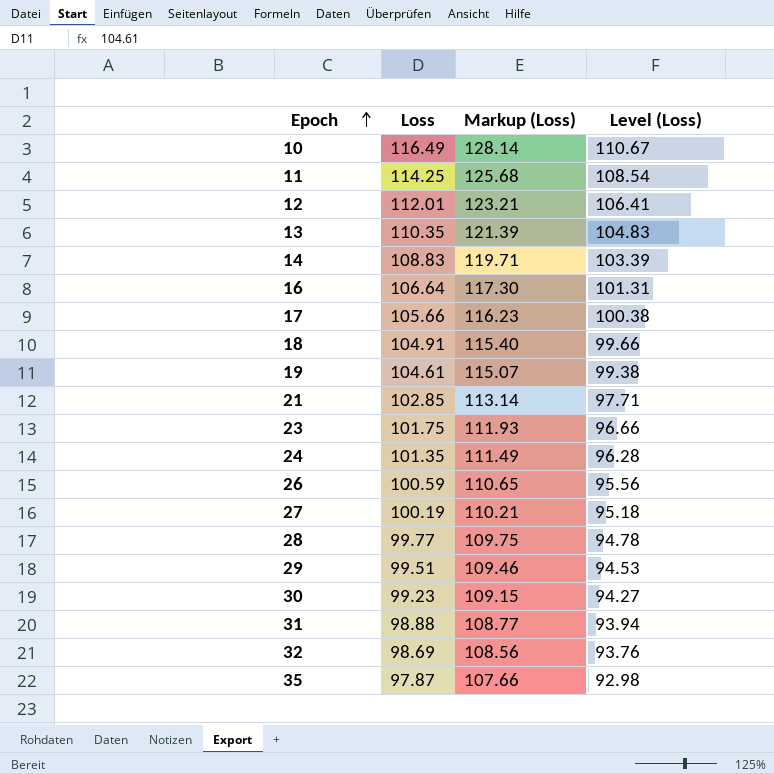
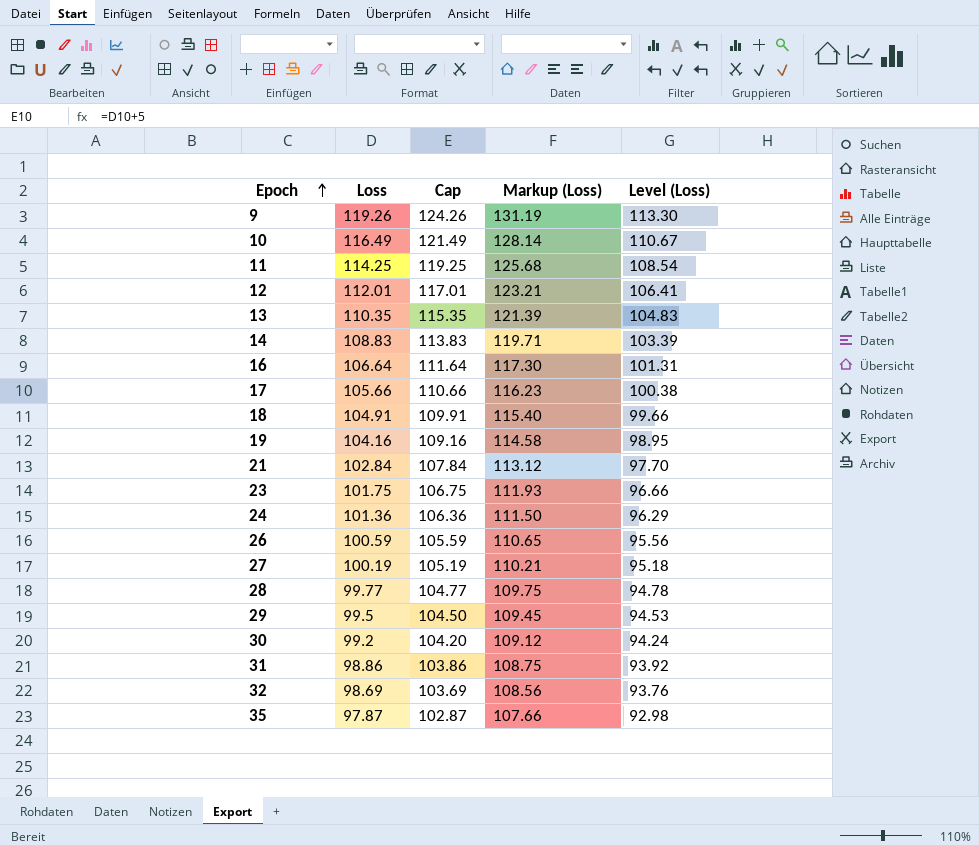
column Cap | formula: none -> [Loss] + 5
row 9: none -> 119.26 | 124.26 | 131.19 | 113.30
19 | Loss: 104.61 -> 104.16
19 | Markup (Loss): 115.07 -> 114.58
19 | Level (Loss): 99.38 -> 98.95
21 | Loss: 102.85 -> 102.84
21 | Markup (Loss): 113.14 -> 113.12
21 | Level (Loss): 97.71 -> 97.70
24 | Loss: 101.35 -> 101.36
24 | Markup (Loss): 111.49 -> 111.50
24 | Level (Loss): 96.28 -> 96.29
29 | Loss: 99.51 -> 99.5
29 | Markup (Loss): 109.46 -> 109.45
30 | Loss: 99.23 -> 99.2
30 | Markup (Loss): 109.15 -> 109.12
30 | Level (Loss): 94.27 -> 94.24
31 | Loss: 98.88 -> 98.86
31 | Markup (Loss): 108.77 -> 108.75
31 | Level (Loss): 93.94 -> 93.92

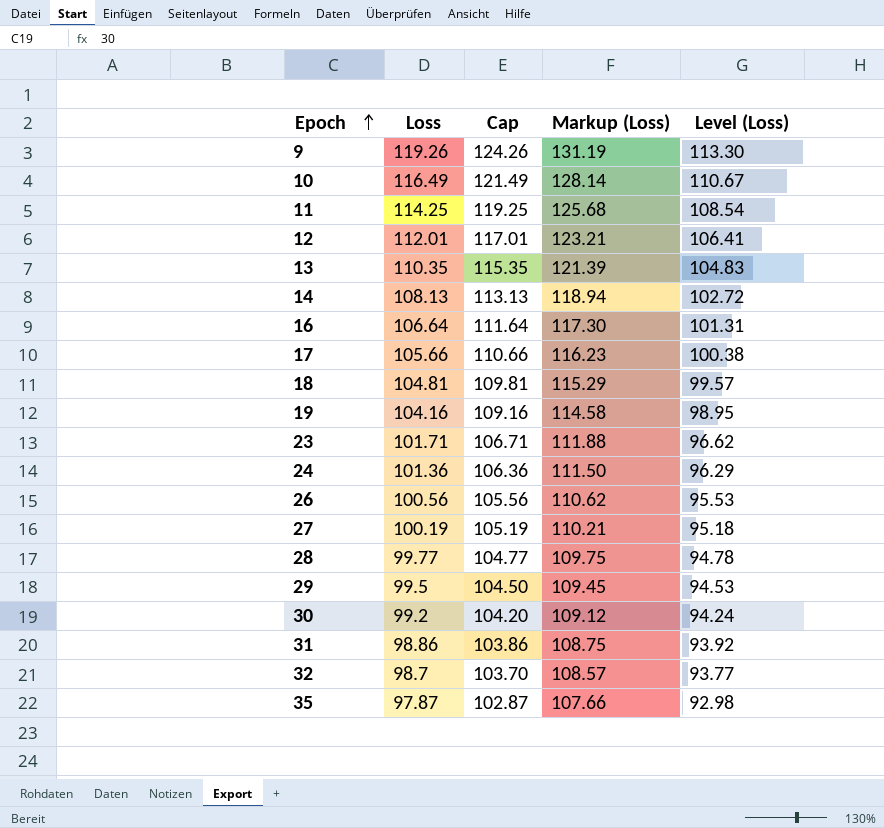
row 21: 102.84 | 107.84 | 113.12 | 97.70 -> none
14 | Loss: 108.83 -> 108.13
14 | Cap: 113.83 -> 113.13
14 | Markup (Loss): 119.71 -> 118.94
14 | Level (Loss): 103.39 -> 102.72
18 | Loss: 104.91 -> 104.81
18 | Cap: 109.91 -> 109.81
18 | Markup (Loss): 115.40 -> 115.29
18 | Level (Loss): 99.66 -> 99.57
23 | Loss: 101.75 -> 101.71
23 | Cap: 106.75 -> 106.71
23 | Markup (Loss): 111.93 -> 111.88
23 | Level (Loss): 96.66 -> 96.62
26 | Loss: 100.59 -> 100.56
26 | Cap: 105.59 -> 105.56
26 | Markup (Loss): 110.65 -> 110.62
26 | Level (Loss): 95.56 -> 95.53
32 | Loss: 98.69 -> 98.7
32 | Cap: 103.69 -> 103.70
32 | Markup (Loss): 108.56 -> 108.57
32 | Level (Loss): 93.76 -> 93.77

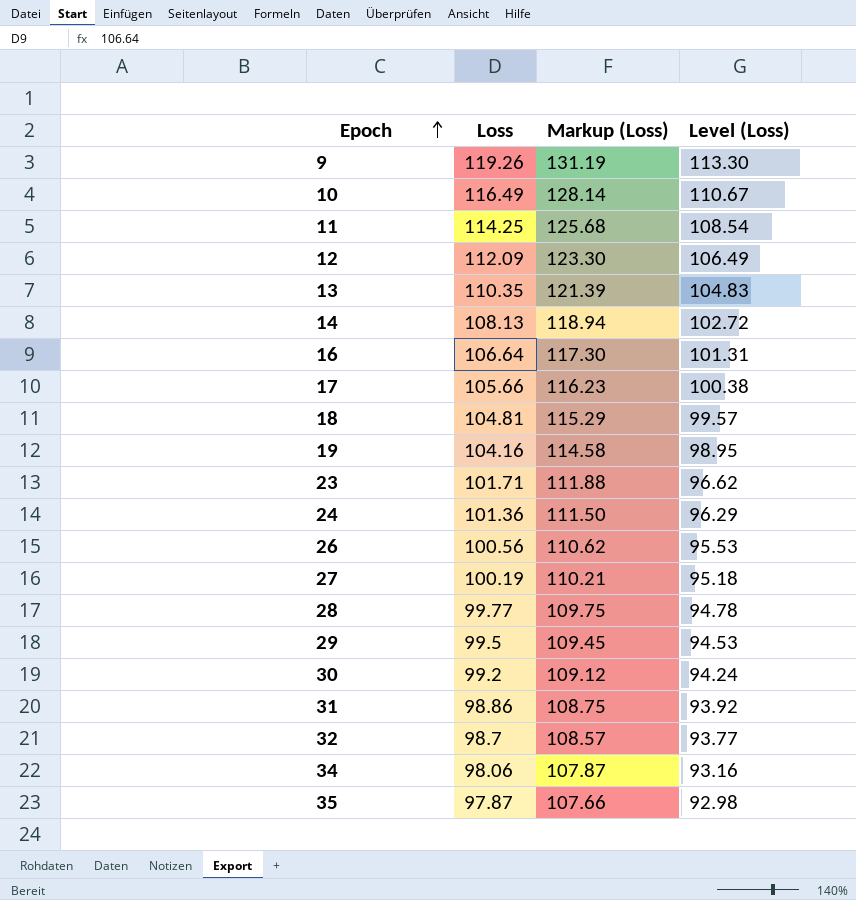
column Cap | formula: [Loss] + 5 -> none
12 | Loss: 112.01 -> 112.09
12 | Markup (Loss): 123.21 -> 123.30
12 | Level (Loss): 106.41 -> 106.49
row 34: none -> 98.06 | 107.87 | 93.16

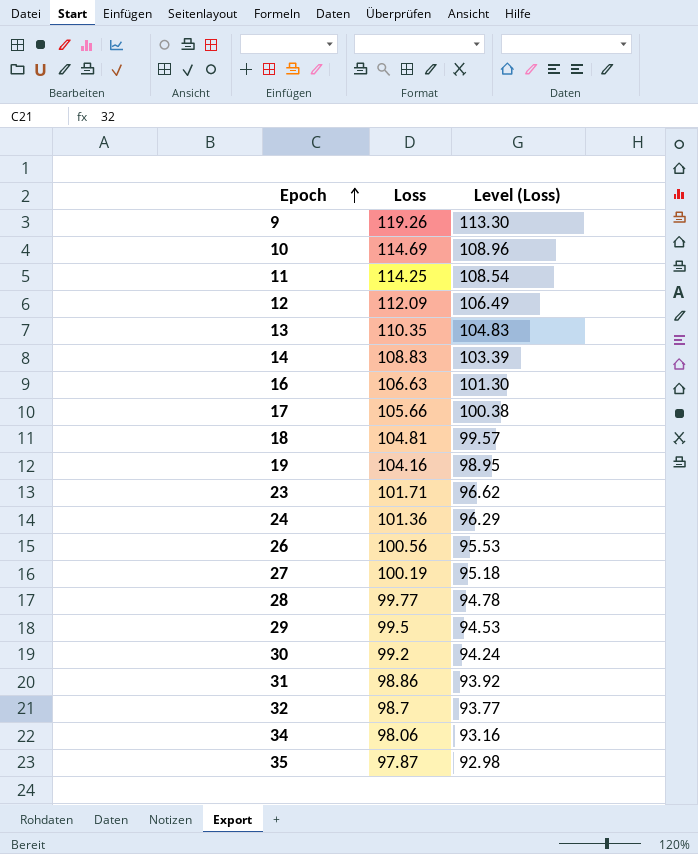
column Markup (Loss) | formula: [Loss] * 1.1 -> none
10 | Loss: 116.49 -> 114.69
10 | Level (Loss): 110.67 -> 108.96
14 | Loss: 108.13 -> 108.83
14 | Level (Loss): 102.72 -> 103.39
16 | Loss: 106.64 -> 106.63
16 | Level (Loss): 101.31 -> 101.30

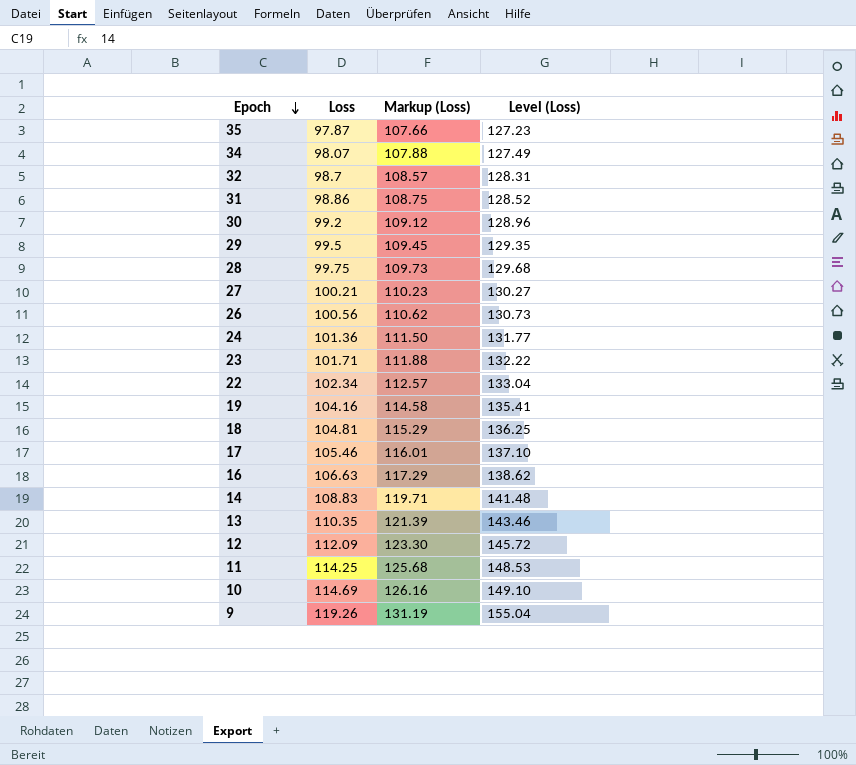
row order: Epoch ascending -> Epoch descending
column Markup (Loss) | formula: none -> [Loss] * 1.1
column Level (Loss) | formula: [Loss] * 0.95 -> [Loss] * 1.3
34 | Loss: 98.06 -> 98.07
28 | Loss: 99.77 -> 99.75
27 | Loss: 100.19 -> 100.21
row 22: none -> 102.34 | 112.57 | 133.04
17 | Loss: 105.66 -> 105.46

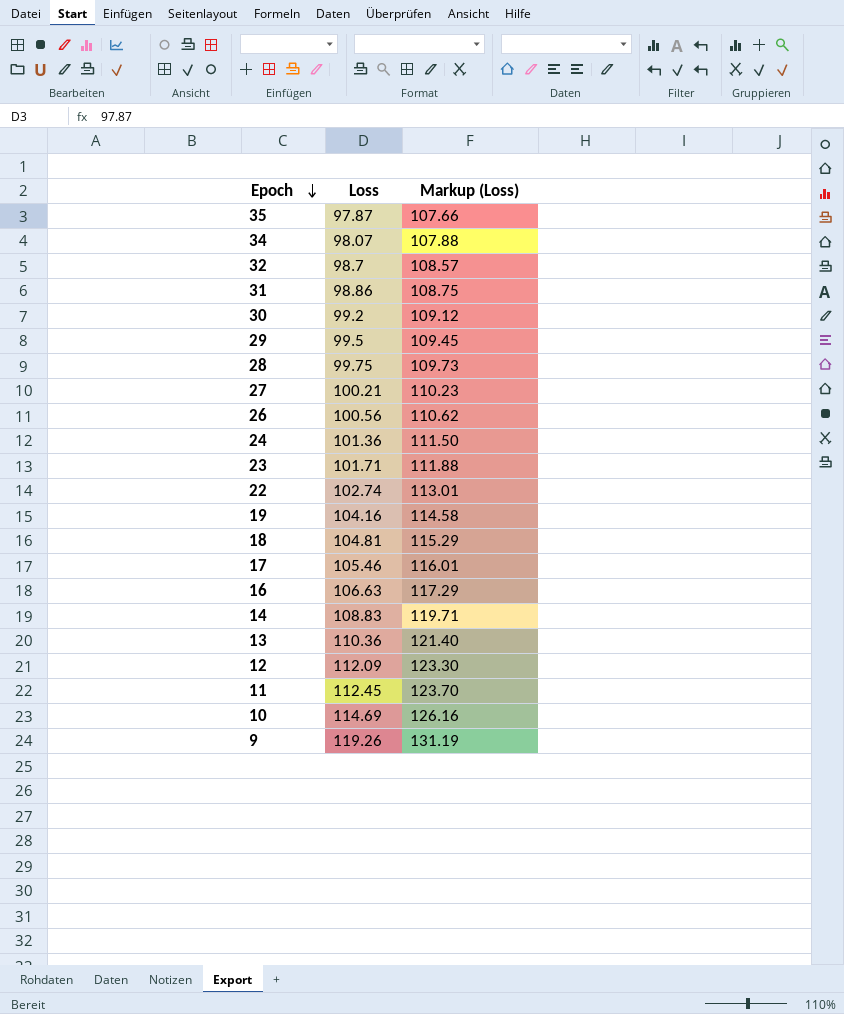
column Level (Loss) | formula: [Loss] * 1.3 -> none
22 | Loss: 102.34 -> 102.74
22 | Markup (Loss): 112.57 -> 113.01
13 | Loss: 110.35 -> 110.36
13 | Markup (Loss): 121.39 -> 121.40
11 | Loss: 114.25 -> 112.45
11 | Markup (Loss): 125.68 -> 123.70

